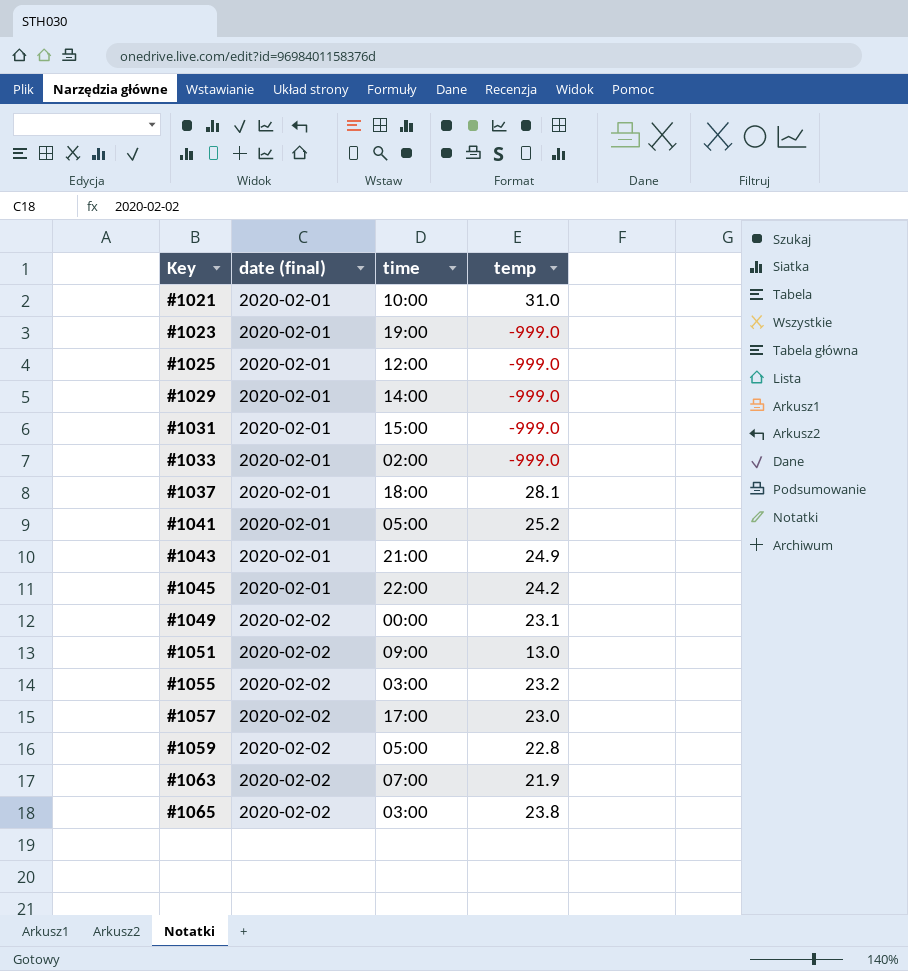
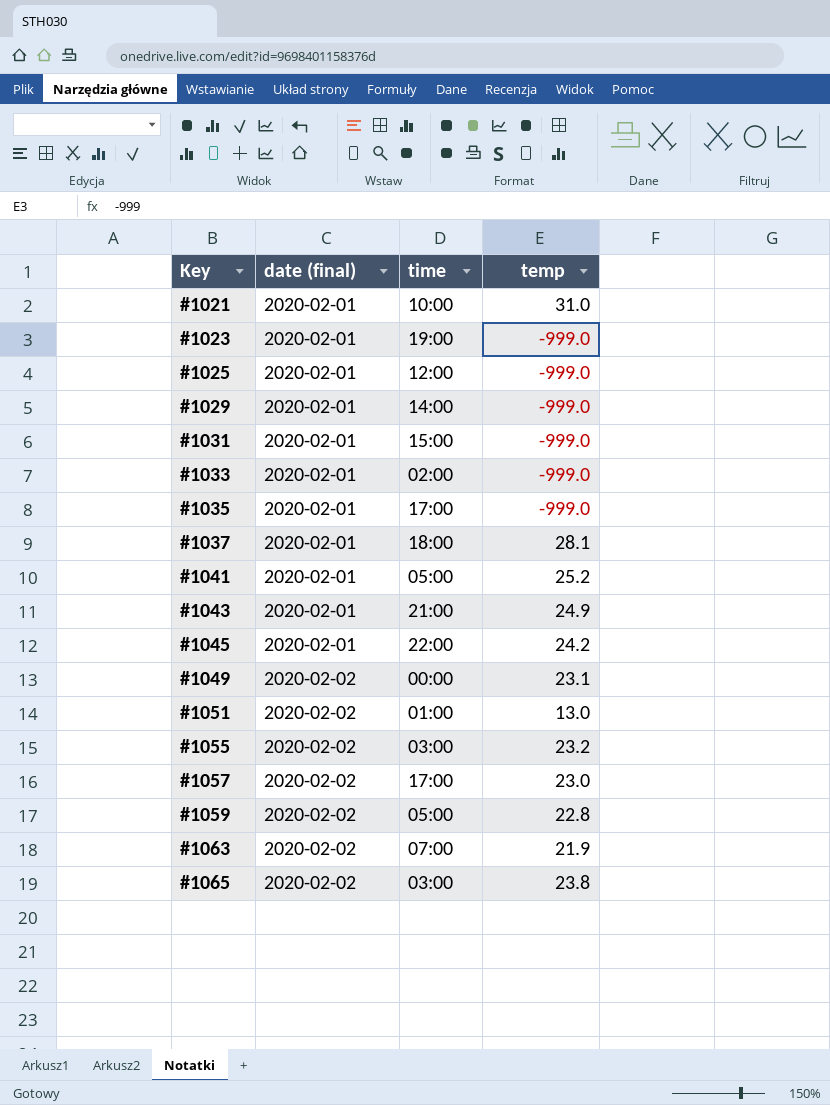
row #1035: none -> 2020-02-01 | 17:00 | -999.0
#1051 | time: 09:00 -> 01:00

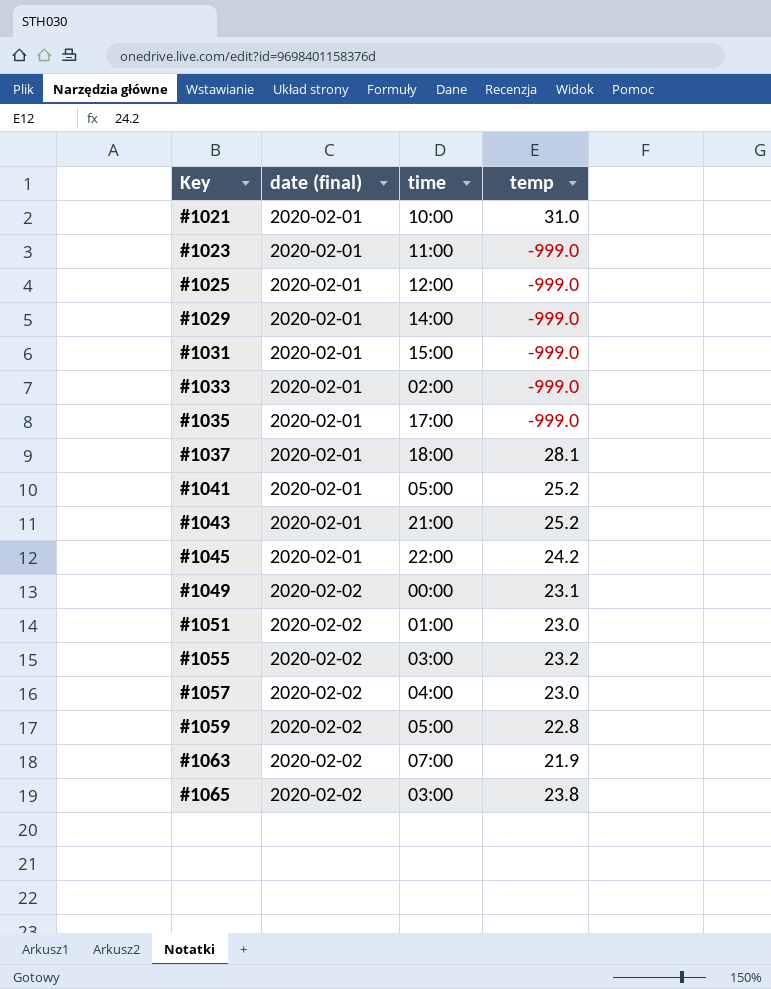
#1023 | time: 19:00 -> 11:00
#1043 | temp: 24.9 -> 25.2
#1051 | temp: 13.0 -> 23.0
#1057 | time: 17:00 -> 04:00

